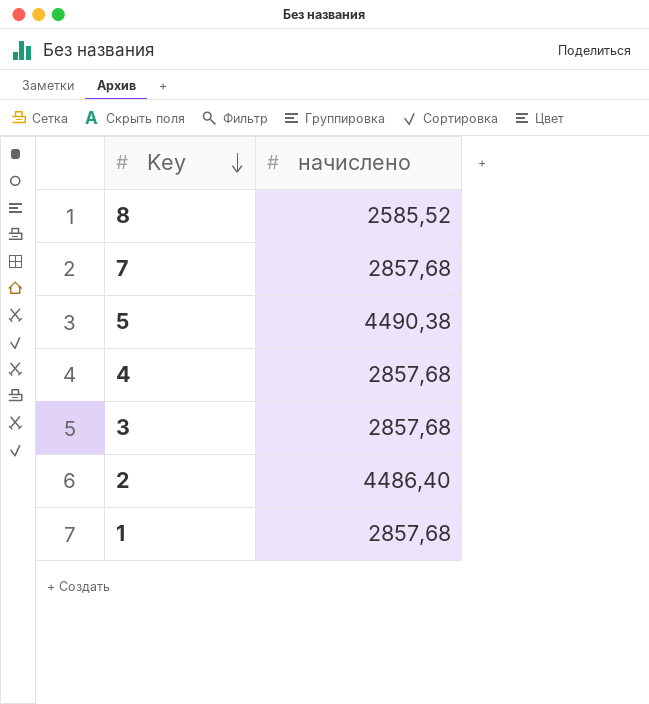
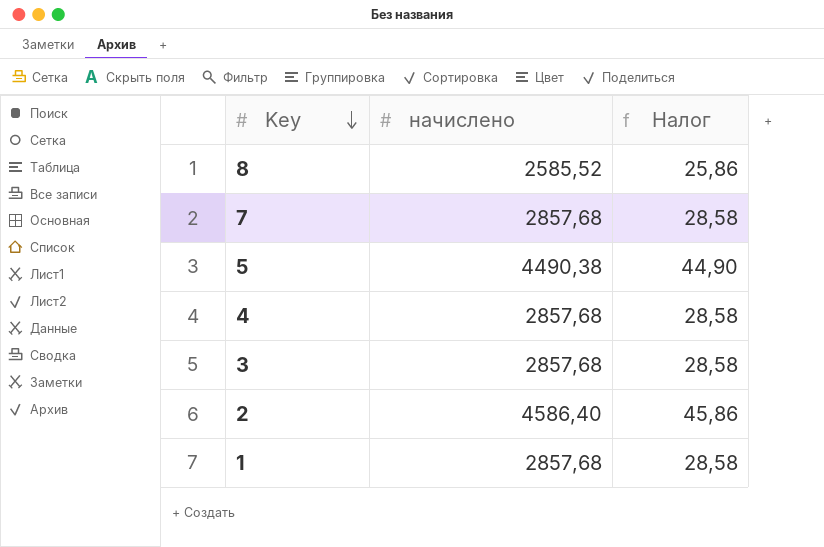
column Налог | formula: none -> [начислено] * 0,01
2 | начислено: 4486,40 -> 4586,40

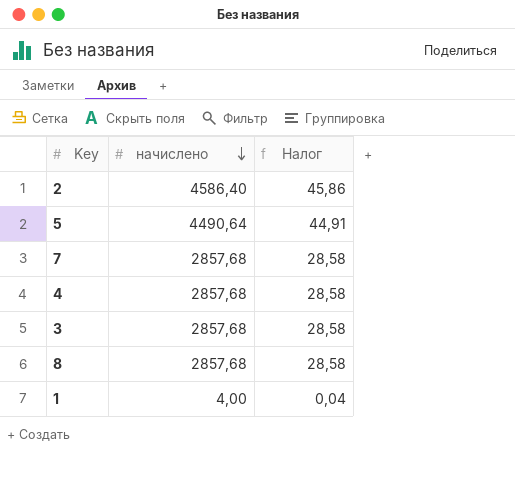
row order: Key descending -> начислено descending
5 | начислено: 4490,38 -> 4490,64
5 | Налог: 44,90 -> 44,91
8 | начислено: 2585,52 -> 2857,68
8 | Налог: 25,86 -> 28,58
1 | начислено: 2857,68 -> 4,00
1 | Налог: 28,58 -> 0,04

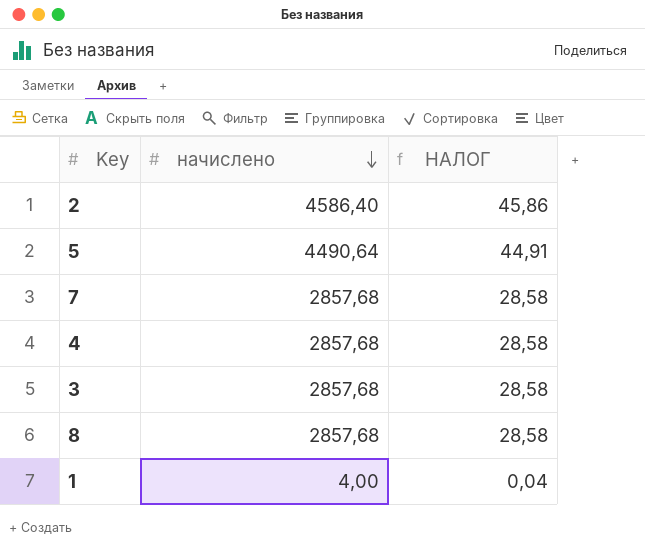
column name: Налог -> НАЛОГ

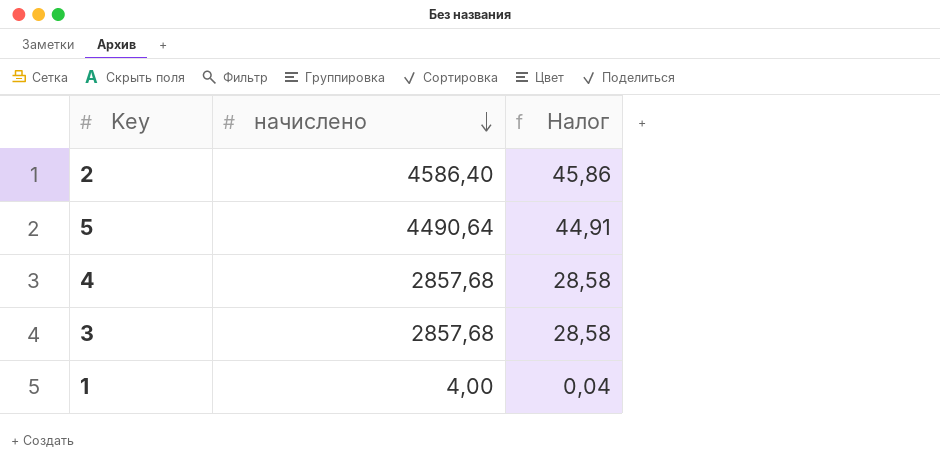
column name: НАЛОГ -> Налог
row 7: 2857,68 | 28,58 -> none
row 8: 2857,68 | 28,58 -> none

